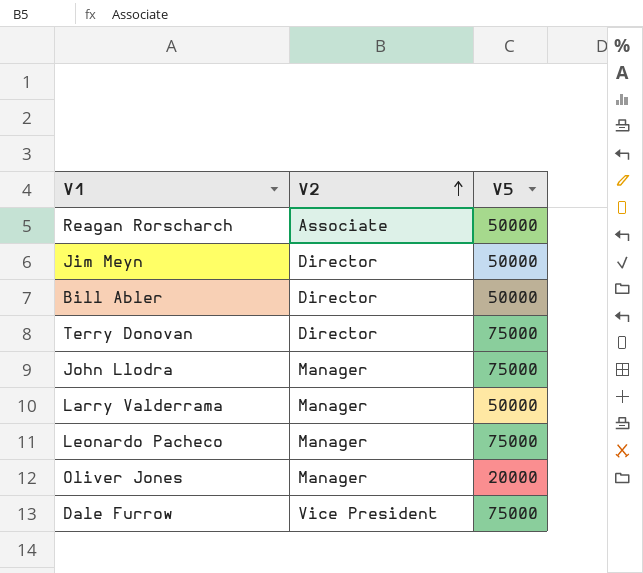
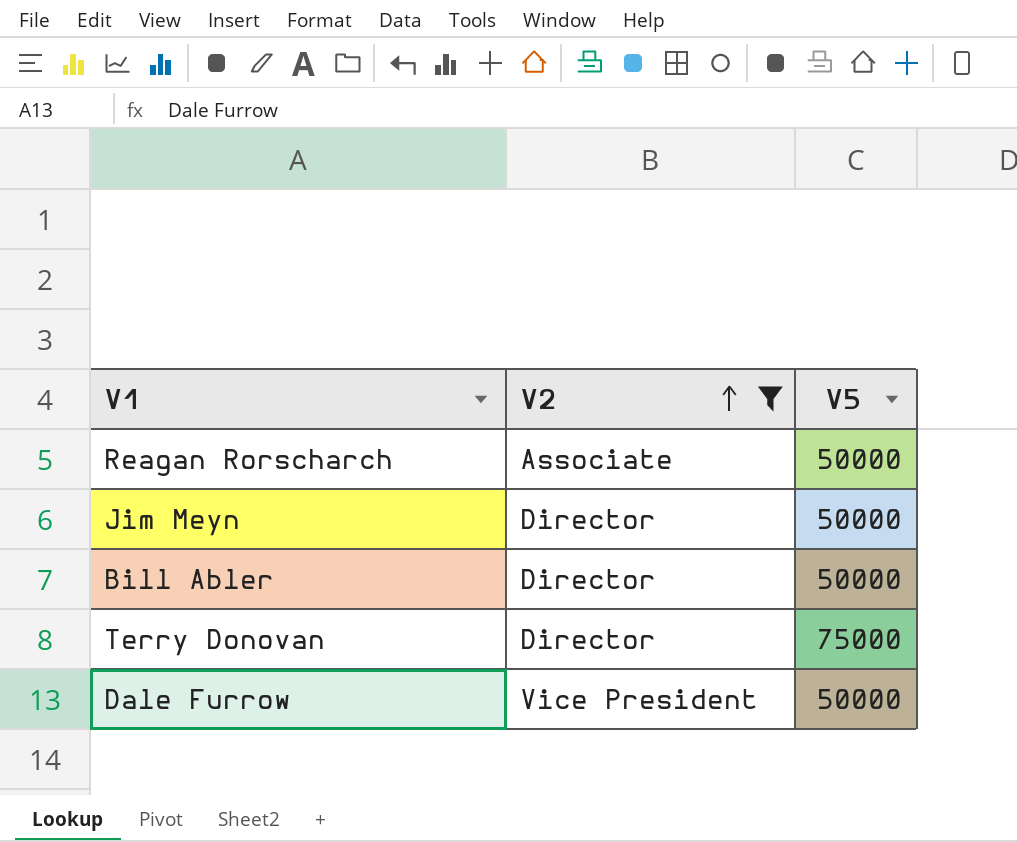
filter: none -> V2 != Manager
Dale Furrow | V5: 75000 -> 50000

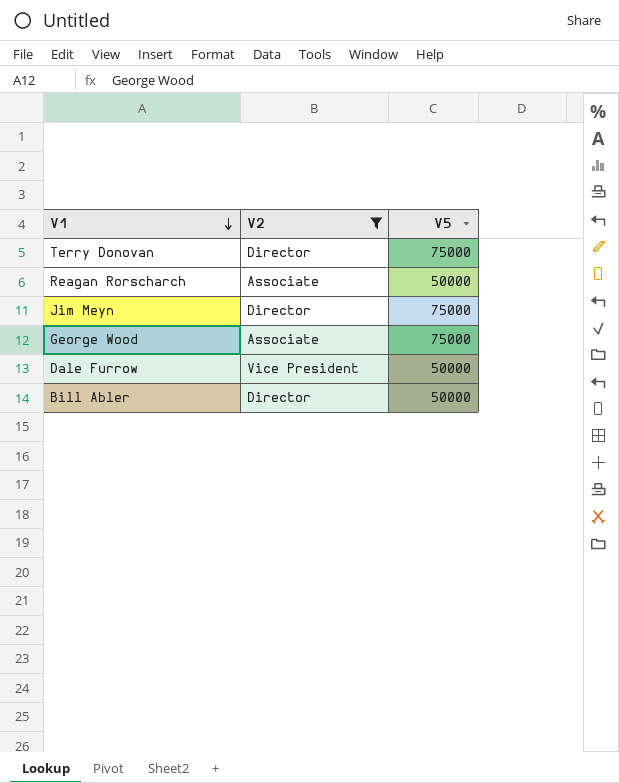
row order: V2 ascending -> V1 descending
Jim Meyn | V5: 50000 -> 75000
row George Wood: none -> Associate | 75000

